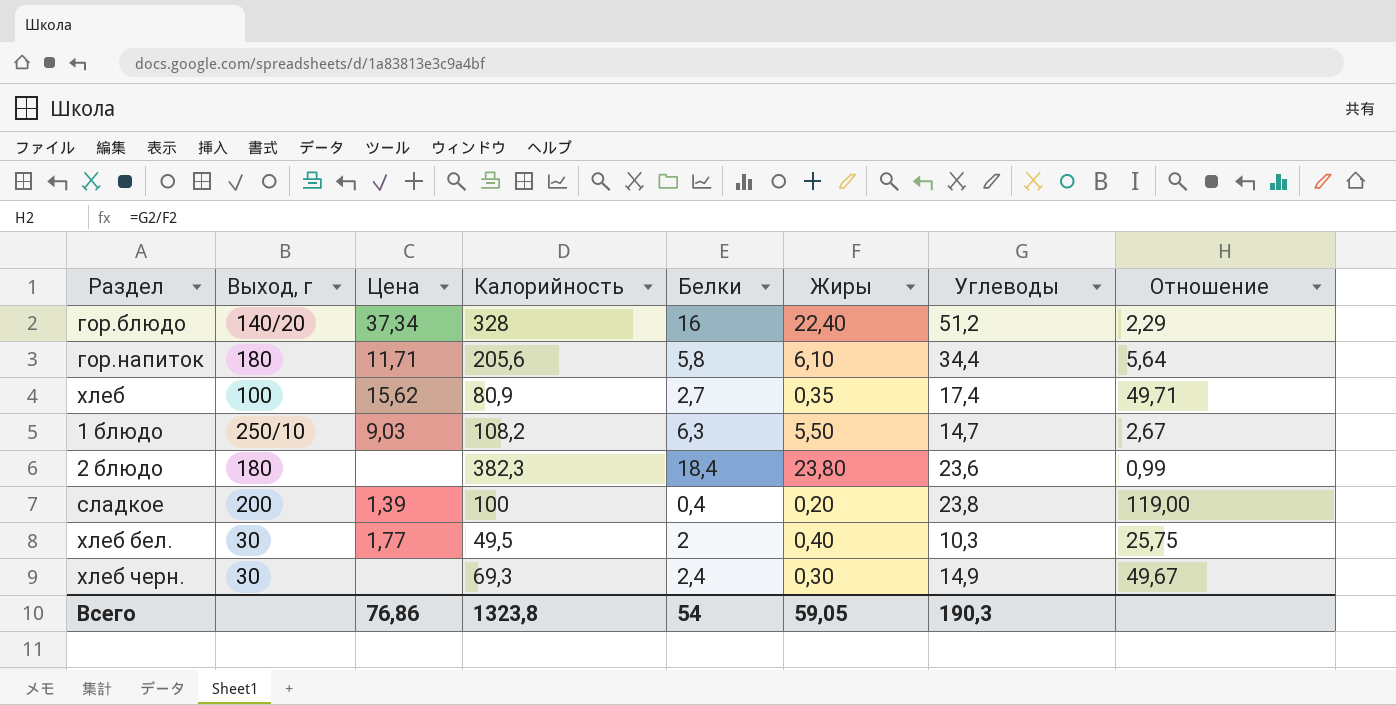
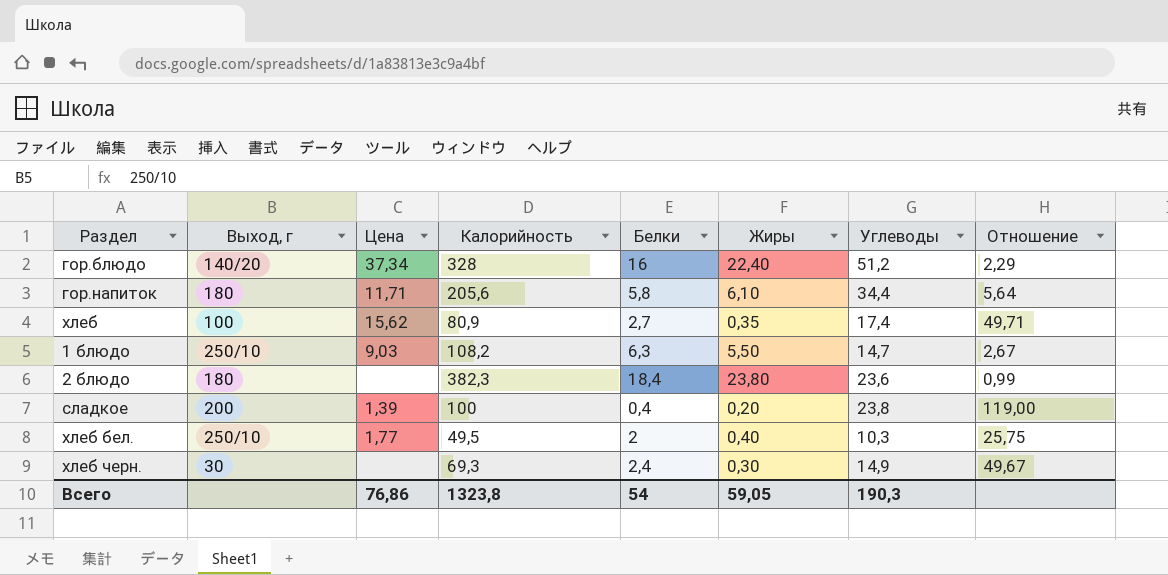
хлеб бел. | Выход, г: 30 -> 250/10

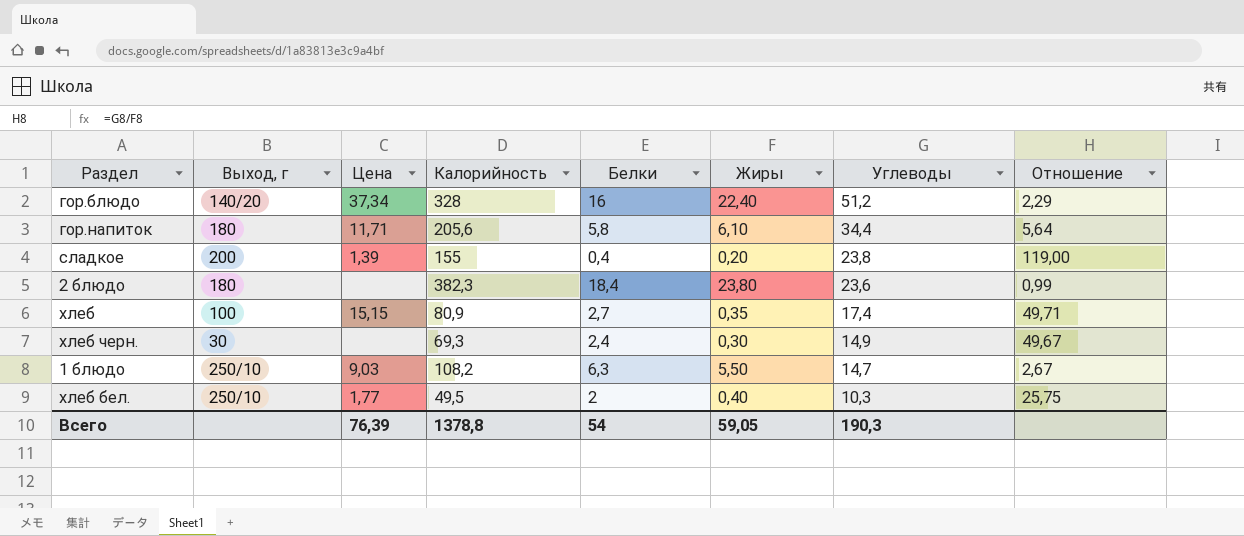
row order: none -> Углеводы descending
сладкое | Калорийность: 100 -> 155
хлеб | Цена: 15,62 -> 15,15
Всего | Цена: 76,86 -> 76,39
Всего | Калорийность: 1323,8 -> 1378,8

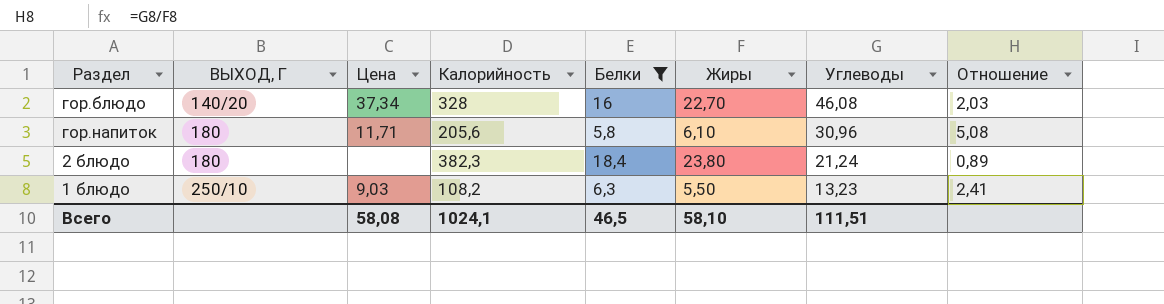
filter: none -> Белки >= 5,8
column name: Выход, г -> ВЫХОД, Г
гор.блюдо | Жиры: 22,40 -> 22,70
гор.блюдо | Углеводы: 51,2 -> 46,08
гор.блюдо | Отношение: 2,29 -> 2,03
гор.напиток | Углеводы: 34,4 -> 30,96
гор.напиток | Отношение: 5,64 -> 5,08
2 блюдо | Углеводы: 23,6 -> 21,24
2 блюдо | Отношение: 0,99 -> 0,89
1 блюдо | Углеводы: 14,7 -> 13,23
1 блюдо | Отношение: 2,67 -> 2,41
Всего | Цена: 76,39 -> 58,08
Всего | Калорийность: 1378,8 -> 1024,1
Всего | Белки: 54 -> 46,5
Всего | Жиры: 59,05 -> 58,10
Всего | Углеводы: 190,3 -> 111,51

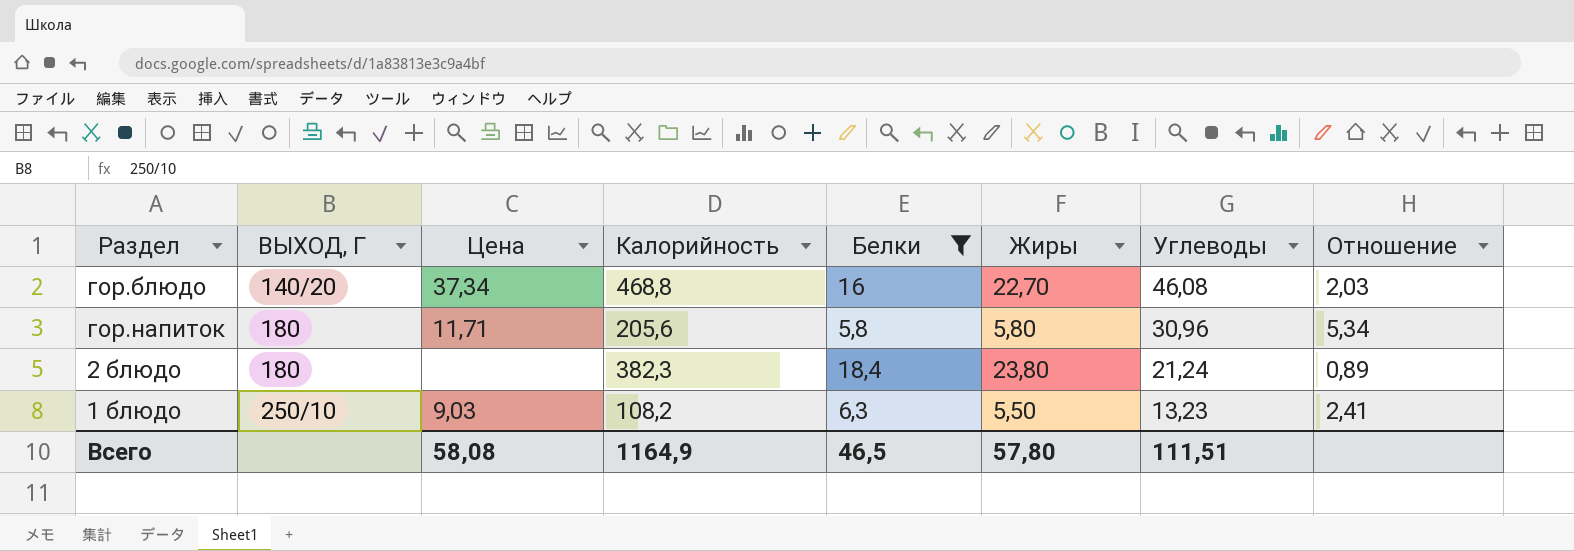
гор.блюдо | Калорийность: 328 -> 468,8
гор.напиток | Жиры: 6,10 -> 5,80
гор.напиток | Отношение: 5,08 -> 5,34
Всего | Калорийность: 1024,1 -> 1164,9
Всего | Жиры: 58,10 -> 57,80

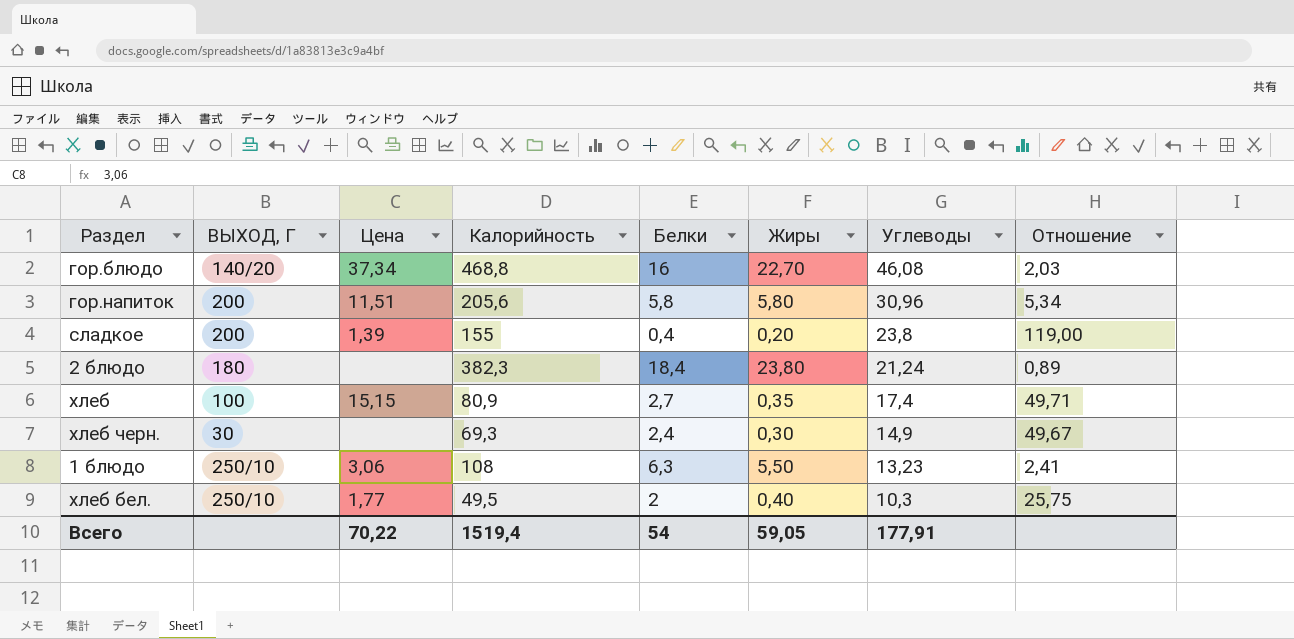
filter: Белки >= 5,8 -> none
гор.напиток | ВЫХОД, Г: 180 -> 200
гор.напиток | Цена: 11,71 -> 11,51
1 блюдо | Цена: 9,03 -> 3,06
1 блюдо | Калорийность: 108,2 -> 108
Всего | Цена: 58,08 -> 70,22
Всего | Калорийность: 1164,9 -> 1519,4
Всего | Белки: 46,5 -> 54
Всего | Жиры: 57,80 -> 59,05
Всего | Углеводы: 111,51 -> 177,91

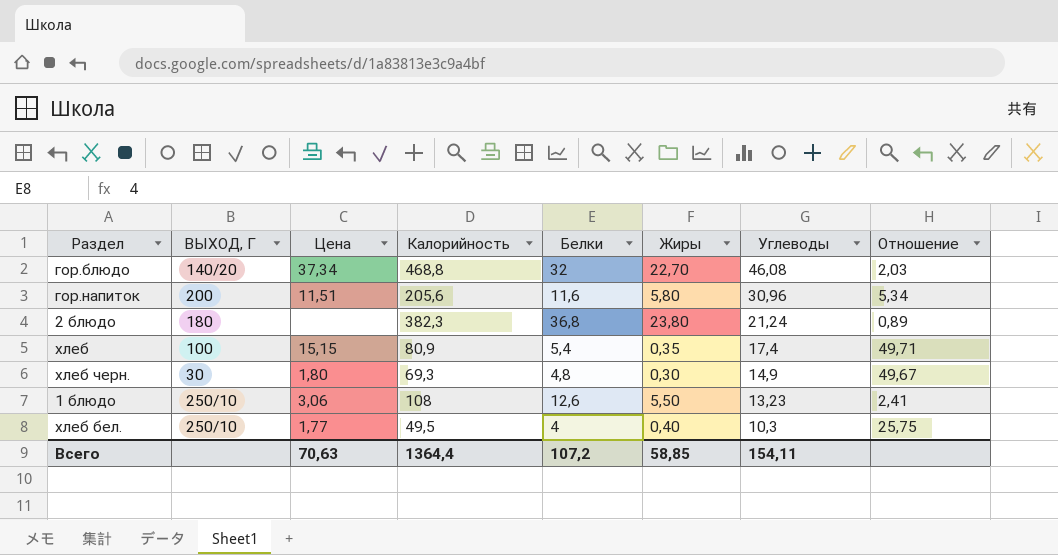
row сладкое: 200 | 1,39 | 155 | 0,4 | 0,20 | 23,8 | 119,00 -> none
гор.блюдо | Белки: 16 -> 32
гор.напиток | Белки: 5,8 -> 11,6
2 блюдо | Белки: 18,4 -> 36,8
хлеб | Белки: 2,7 -> 5,4
хлеб черн. | Цена: none -> 1,80
хлеб черн. | Белки: 2,4 -> 4,8
1 блюдо | Белки: 6,3 -> 12,6
хлеб бел. | Белки: 2 -> 4
Всего | Цена: 70,22 -> 70,63
Всего | Калорийность: 1519,4 -> 1364,4
Всего | Белки: 54 -> 107,2
Всего | Жиры: 59,05 -> 58,85
Всего | Углеводы: 177,91 -> 154,11

